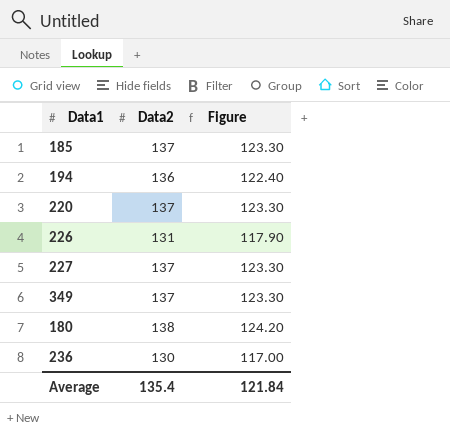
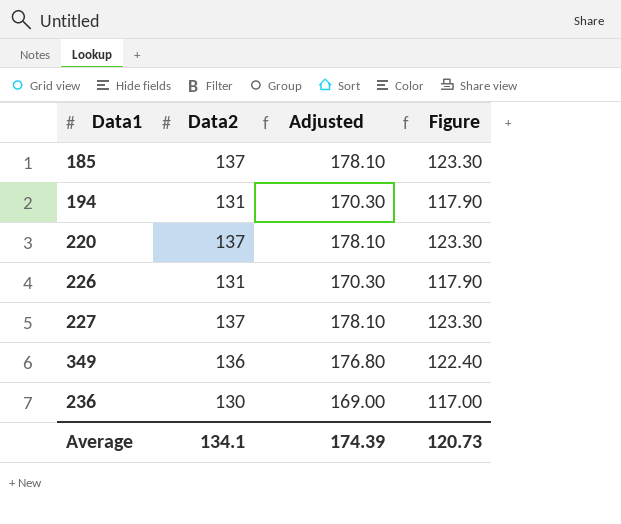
column Adjusted | formula: none -> [Data2] * 1.3
row 180: 138 | 124.20 -> none
194 | Data2: 136 -> 131
194 | Figure: 122.40 -> 117.90
349 | Data2: 137 -> 136
349 | Figure: 123.30 -> 122.40
Average | Data2: 135.4 -> 134.1
Average | Figure: 121.84 -> 120.73

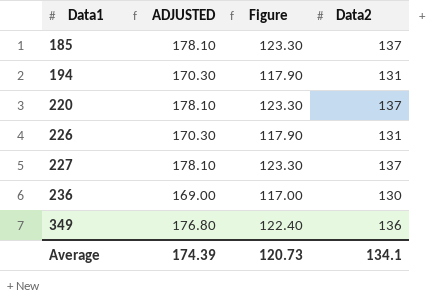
row order: none -> Data1 ascending
column name: Adjusted -> ADJUSTED
column Data2 | position: 2 -> 4

